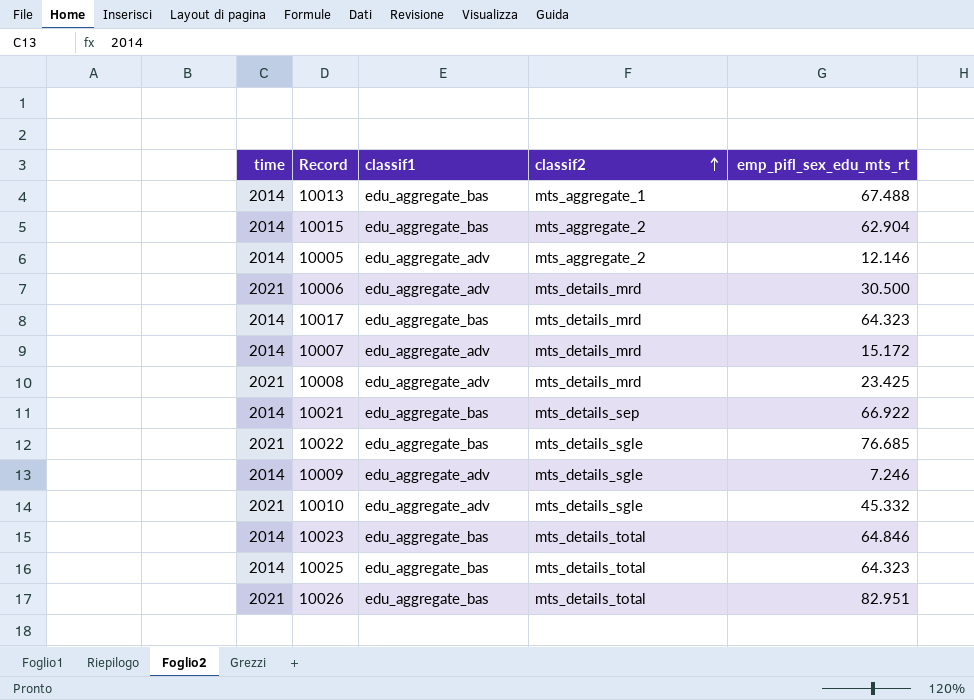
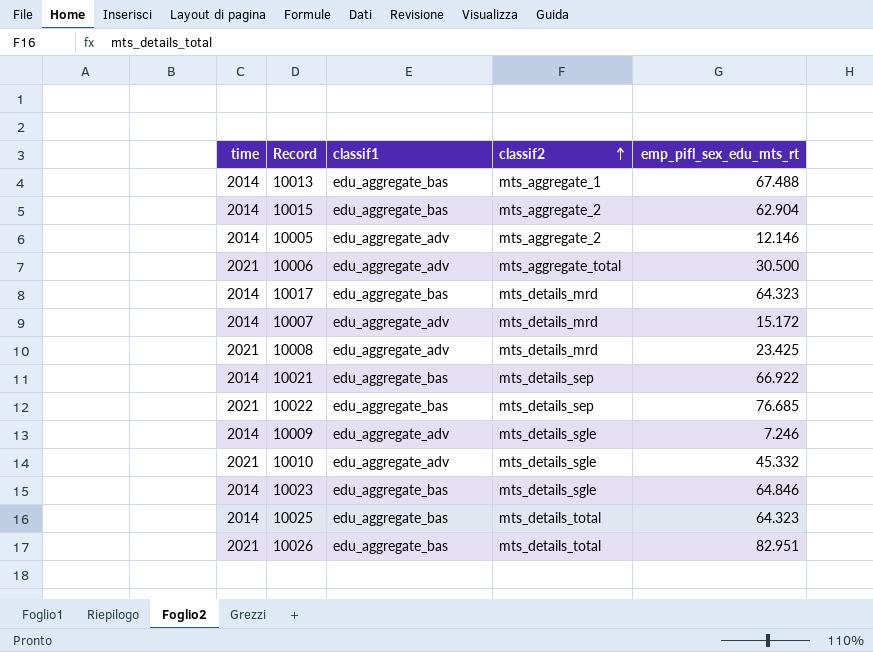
10006 | classif2: mts_details_mrd -> mts_aggregate_total
10022 | classif2: mts_details_sgle -> mts_details_sep
10023 | classif2: mts_details_total -> mts_details_sgle

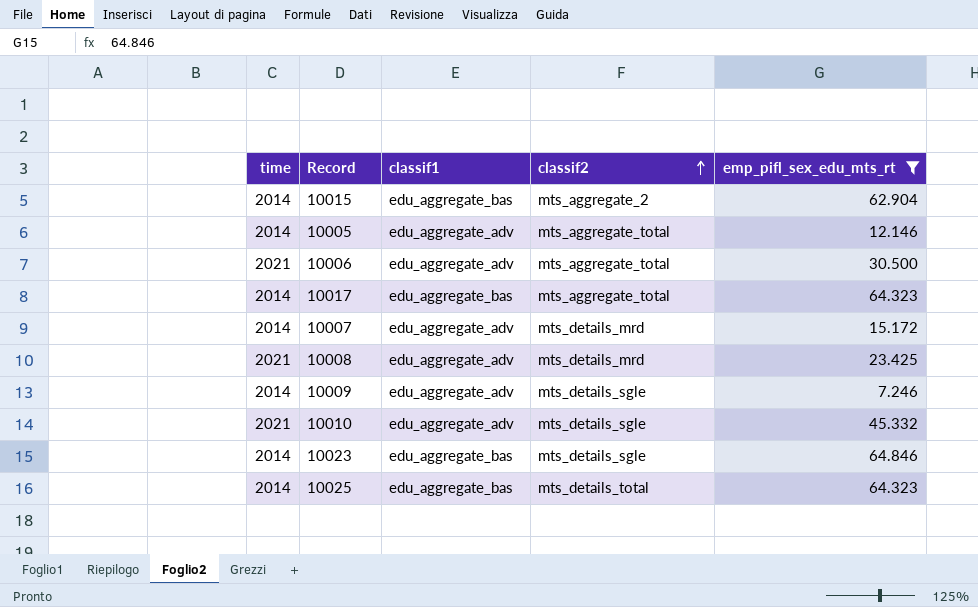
filter: none -> emp_pifl_sex_edu_mts_rt <= 64.846
10005 | classif2: mts_aggregate_2 -> mts_aggregate_total
10017 | classif2: mts_details_mrd -> mts_aggregate_total

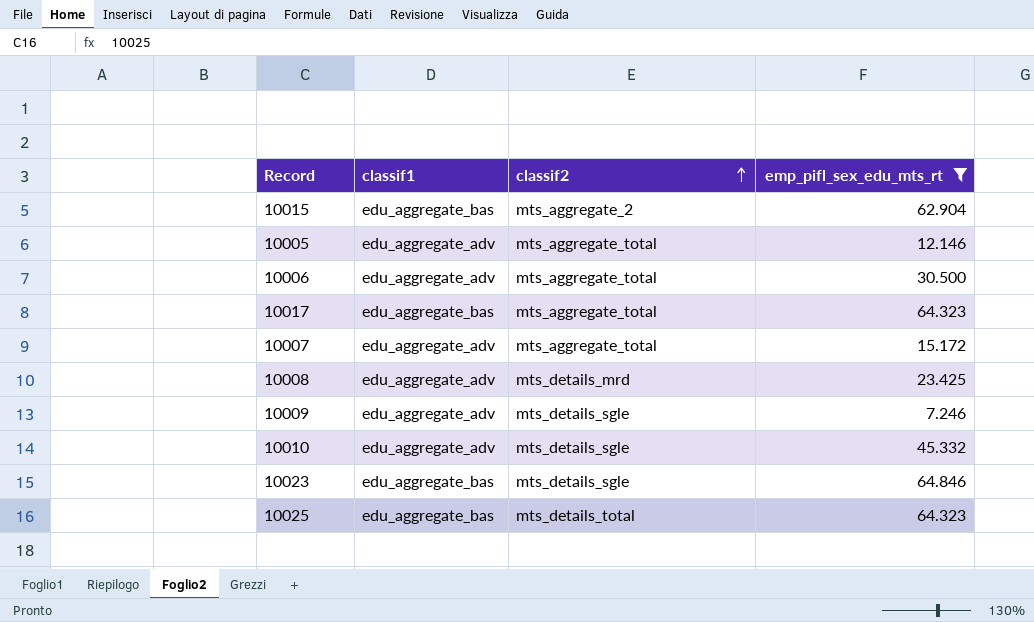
column time | position: 1 -> none
10007 | classif2: mts_details_mrd -> mts_aggregate_total

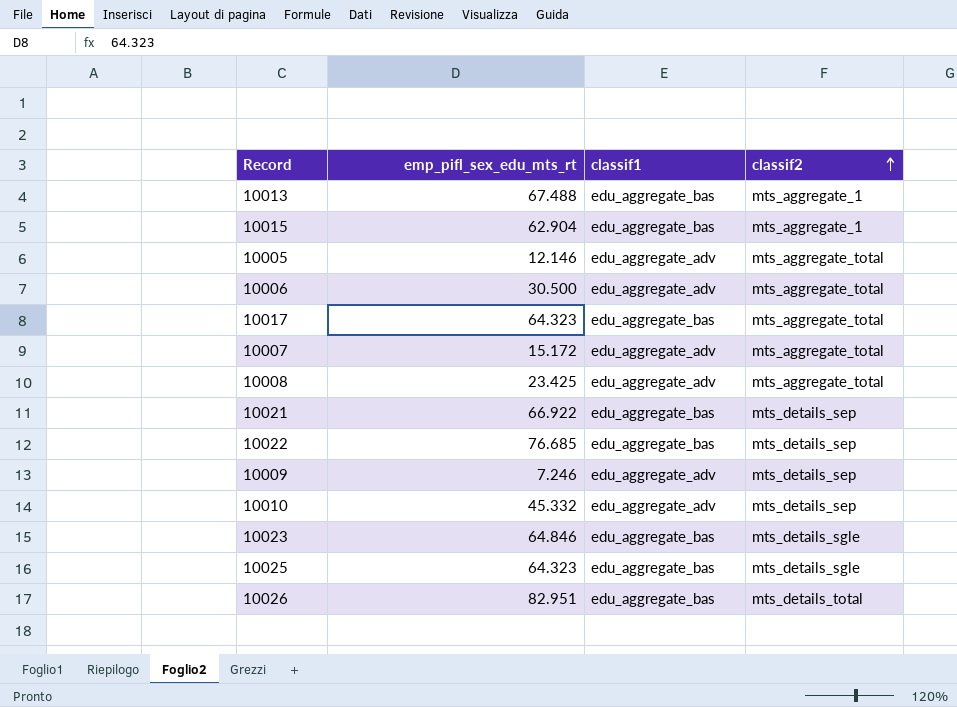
filter: emp_pifl_sex_edu_mts_rt <= 64.846 -> none
column emp_pifl_sex_edu_mts_rt | position: 4 -> 2
10015 | classif2: mts_aggregate_2 -> mts_aggregate_1
10008 | classif2: mts_details_mrd -> mts_aggregate_total
10009 | classif2: mts_details_sgle -> mts_details_sep
10010 | classif2: mts_details_sgle -> mts_details_sep
10025 | classif2: mts_details_total -> mts_details_sgle

